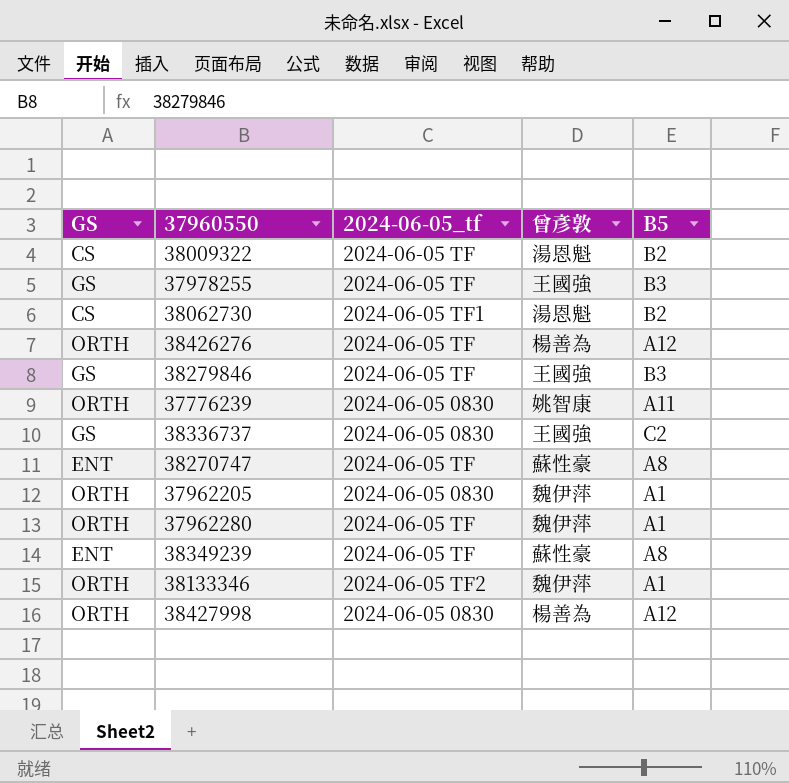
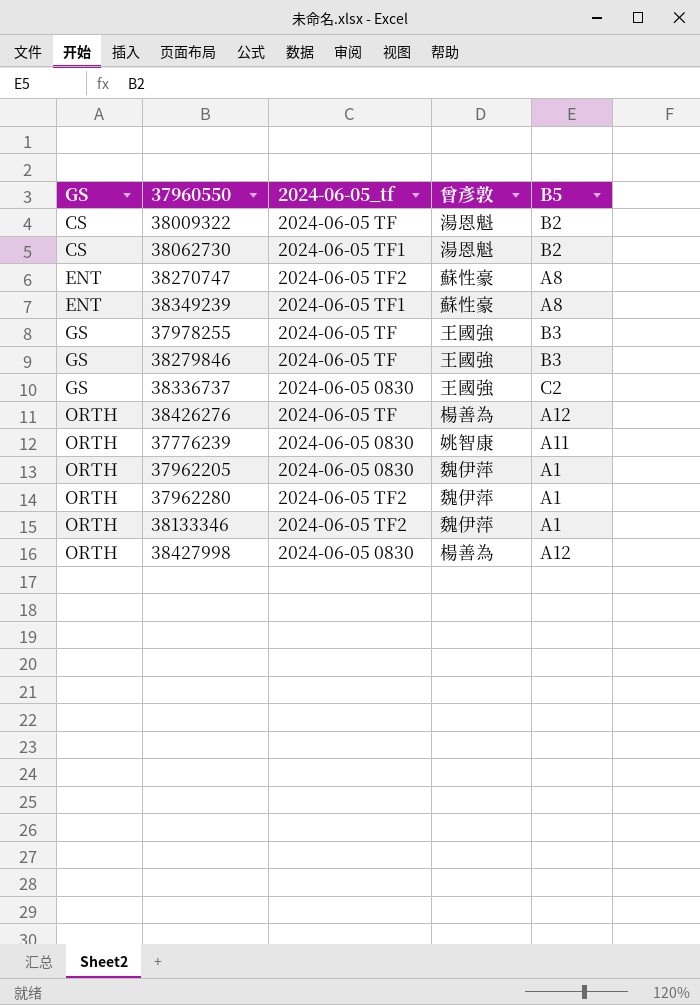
row order: none -> GS ascending
38270747 | 2024-06-05_tf: 2024-06-05 TF -> 2024-06-05 TF2
38349239 | 2024-06-05_tf: 2024-06-05 TF -> 2024-06-05 TF1
37962280 | 2024-06-05_tf: 2024-06-05 TF -> 2024-06-05 TF2

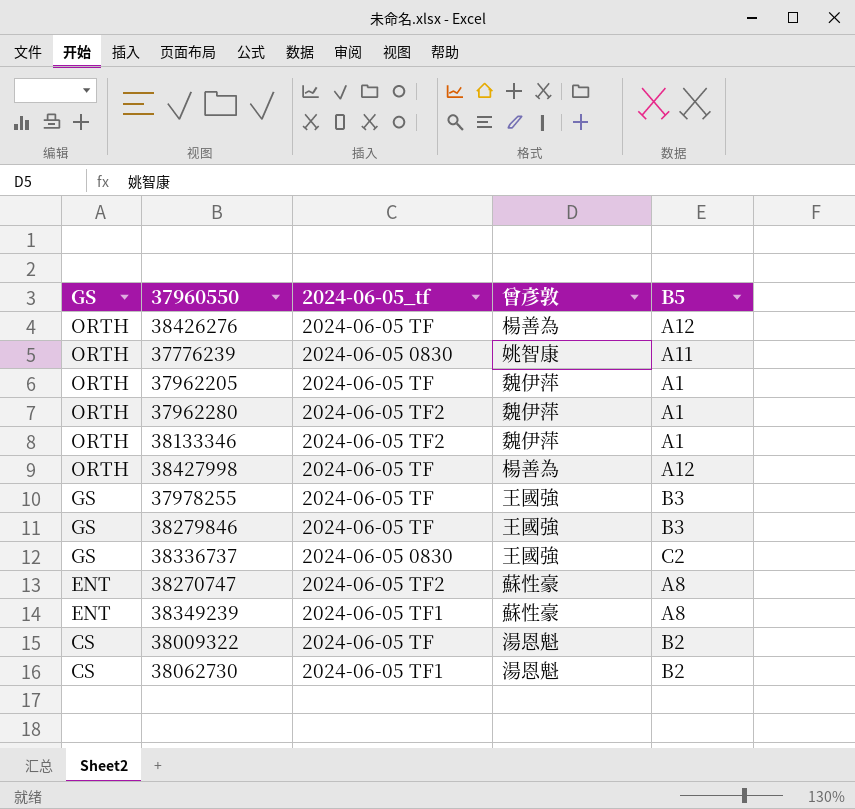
row order: GS ascending -> GS descending
37962205 | 2024-06-05_tf: 2024-06-05 0830 -> 2024-06-05 TF
38427998 | 2024-06-05_tf: 2024-06-05 0830 -> 2024-06-05 TF

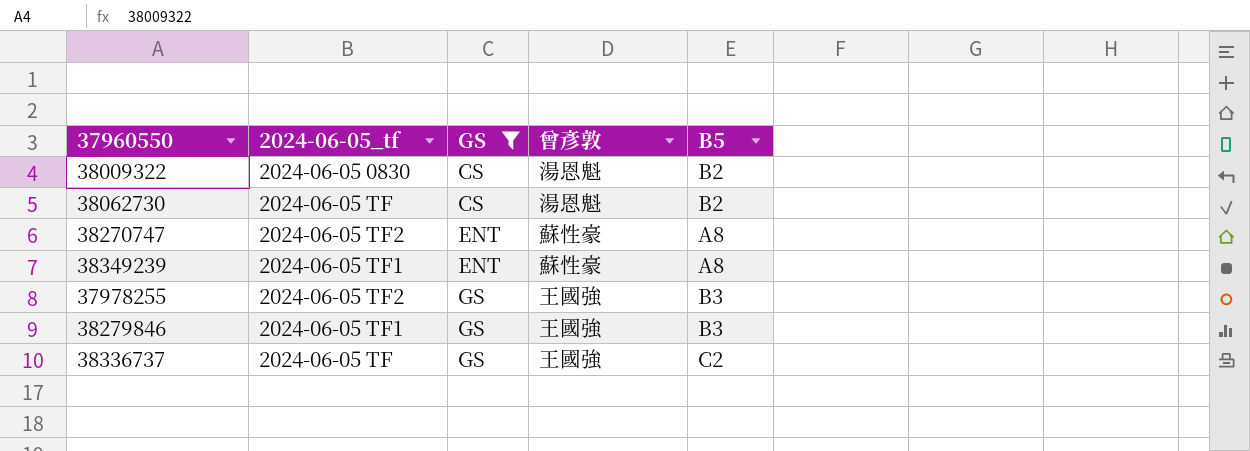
filter: none -> GS != ORTH
row order: GS descending -> GS ascending
column GS | position: 1 -> 3
38009322 | 2024-06-05_tf: 2024-06-05 TF -> 2024-06-05 0830
38062730 | 2024-06-05_tf: 2024-06-05 TF1 -> 2024-06-05 TF
37978255 | 2024-06-05_tf: 2024-06-05 TF -> 2024-06-05 TF2
38279846 | 2024-06-05_tf: 2024-06-05 TF -> 2024-06-05 TF1
38336737 | 2024-06-05_tf: 2024-06-05 0830 -> 2024-06-05 TF

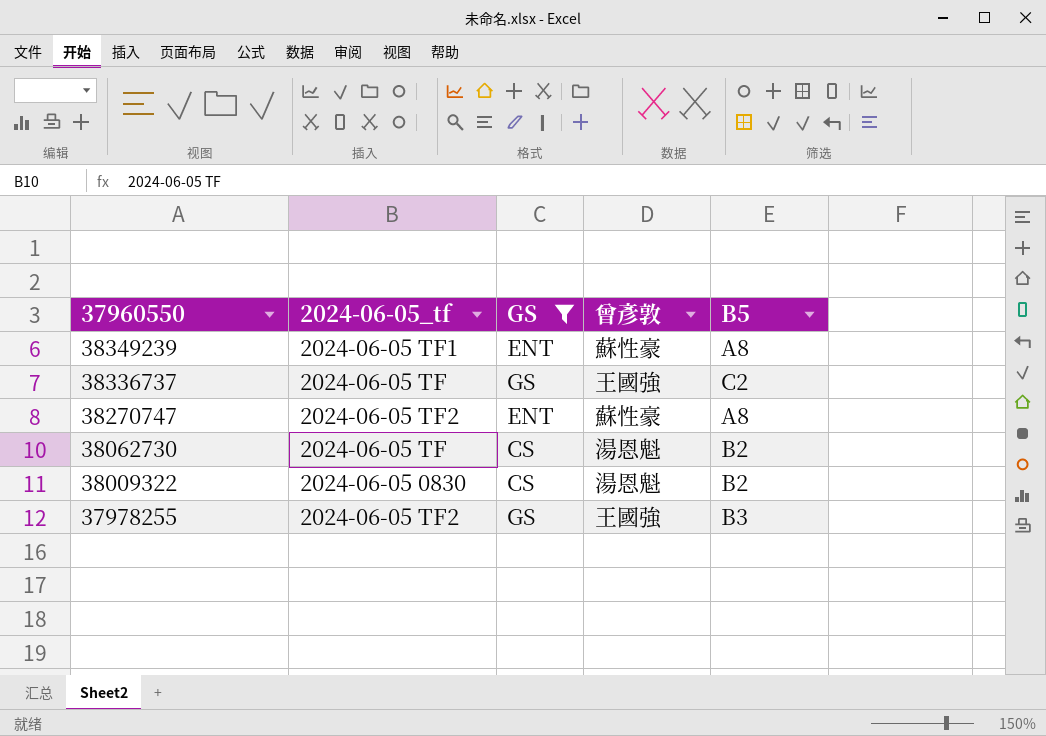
row order: GS ascending -> 37960550 descending
row 38279846: 2024-06-05 TF1 | GS | 王國強 | B3 -> none

